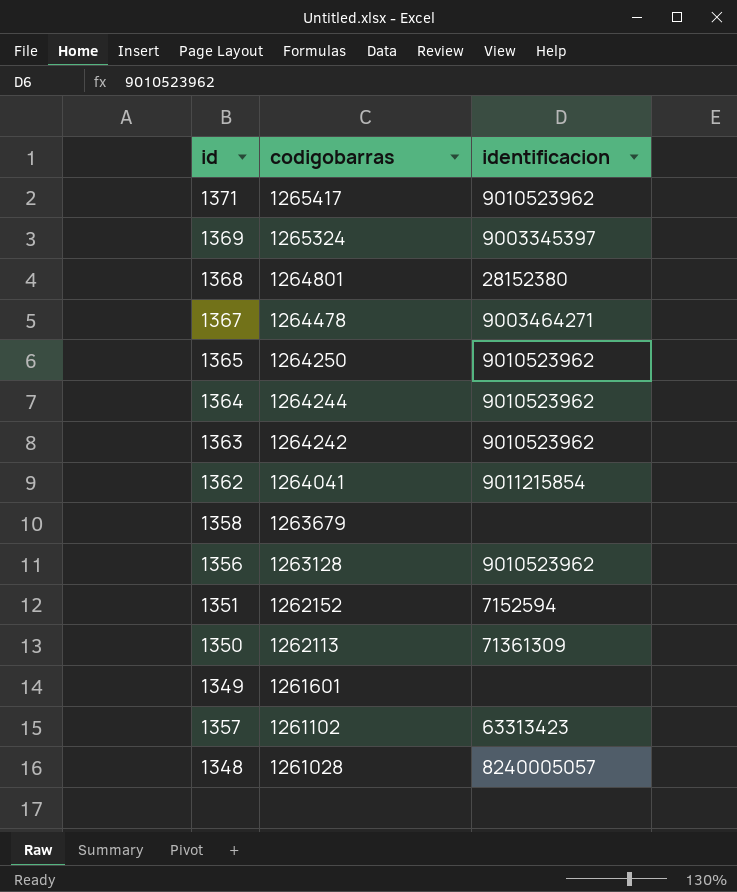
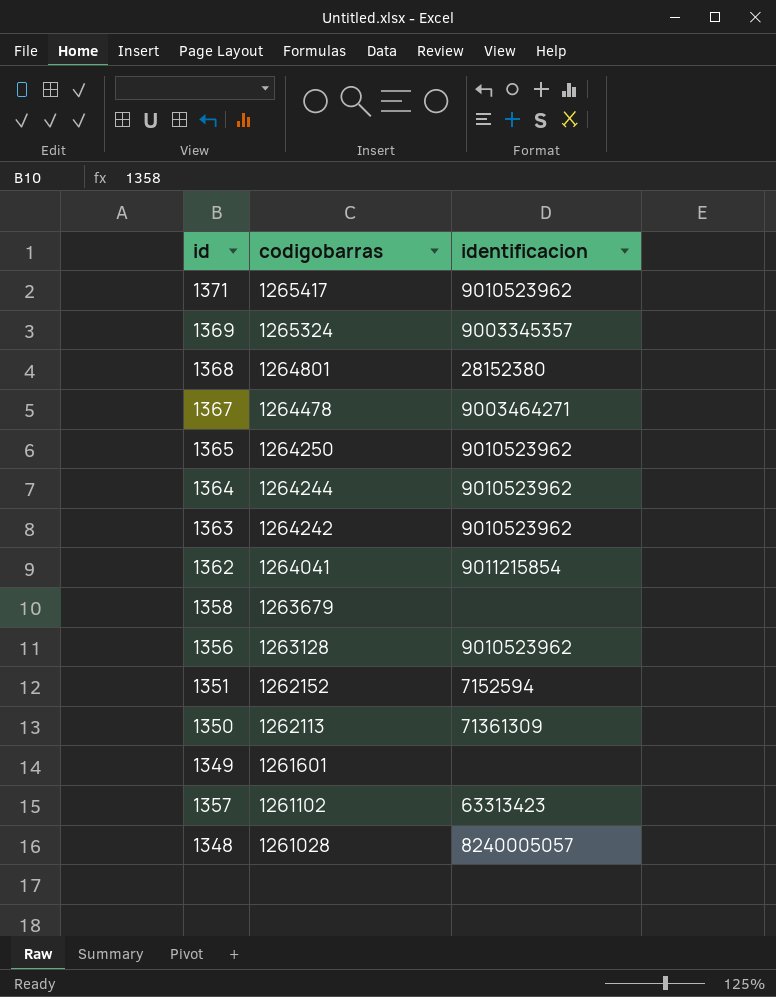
1369 | identificacion: 9003345397 -> 9003345357

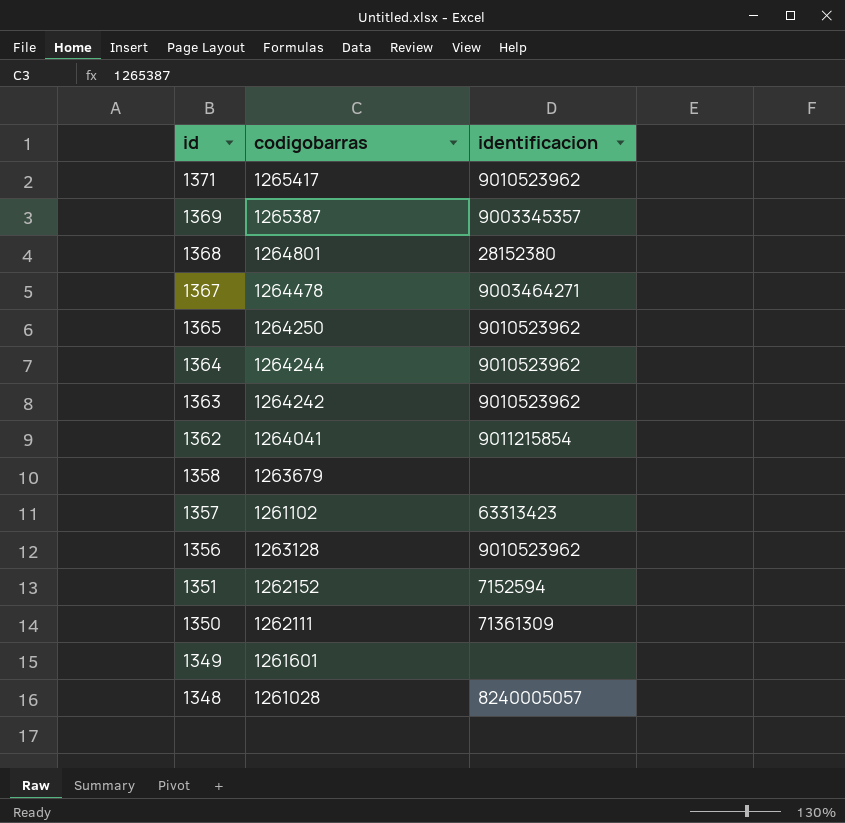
row order: codigobarras descending -> id descending
1369 | codigobarras: 1265324 -> 1265387
1350 | codigobarras: 1262113 -> 1262111

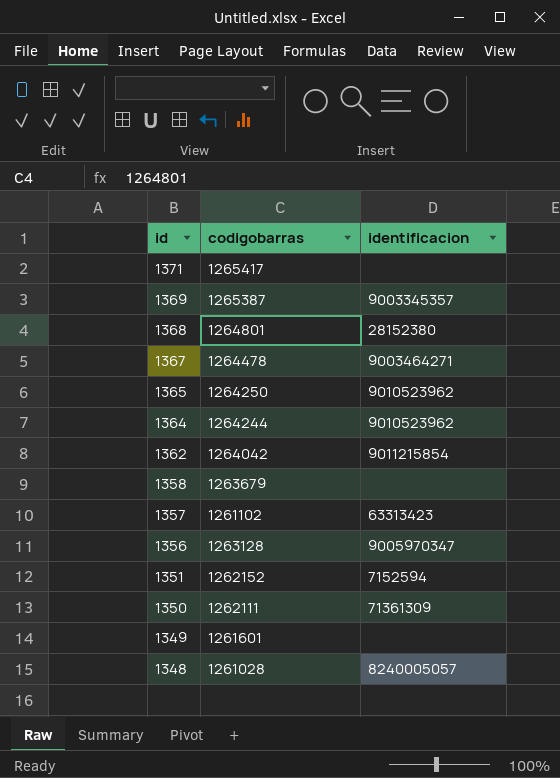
row 1363: 1264242 | 9010523962 -> none
1371 | identificacion: 9010523962 -> none
1362 | codigobarras: 1264041 -> 1264042
1356 | identificacion: 9010523962 -> 9005970347

